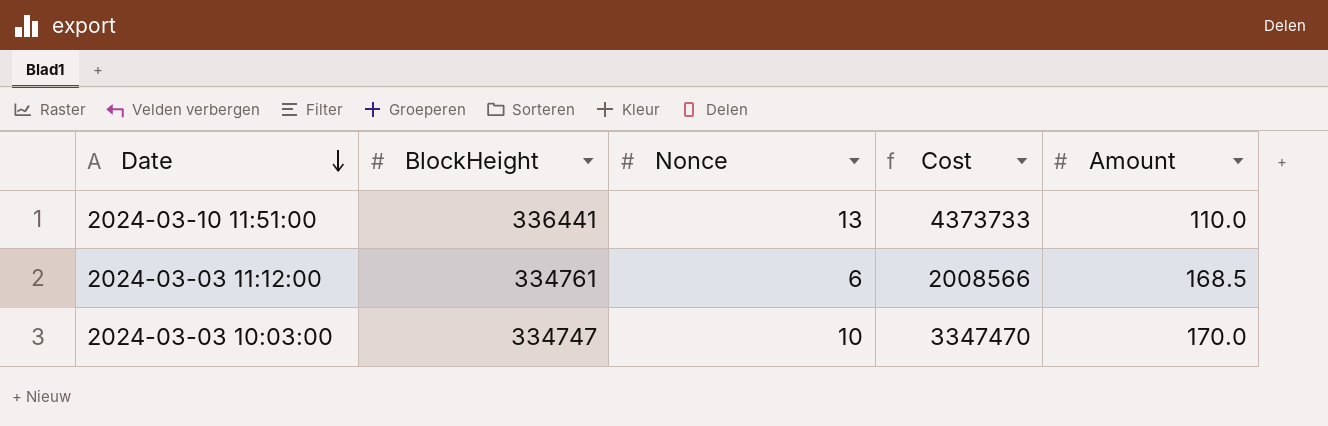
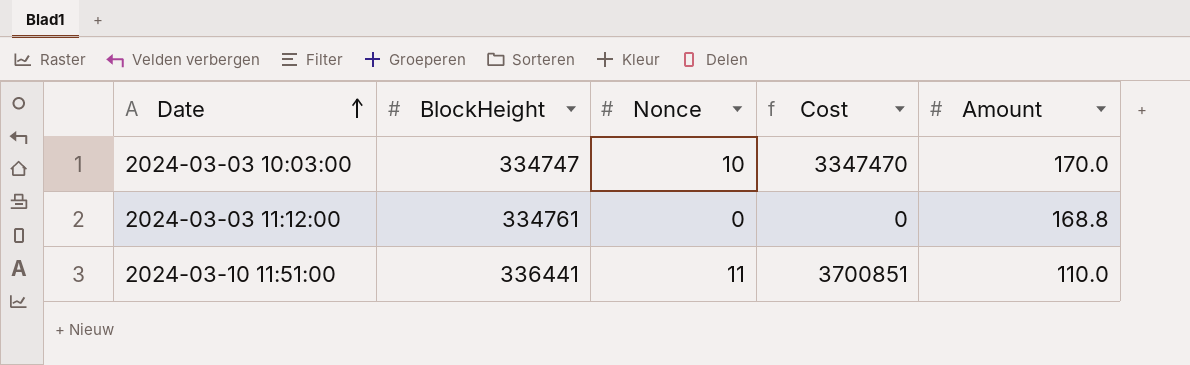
row order: Date descending -> Date ascending
2024-03-03 11:12:00 | Nonce: 6 -> 0
2024-03-03 11:12:00 | Cost: 2008566 -> 0
2024-03-03 11:12:00 | Amount: 168.5 -> 168.8
2024-03-10 11:51:00 | Nonce: 13 -> 11
2024-03-10 11:51:00 | Cost: 4373733 -> 3700851

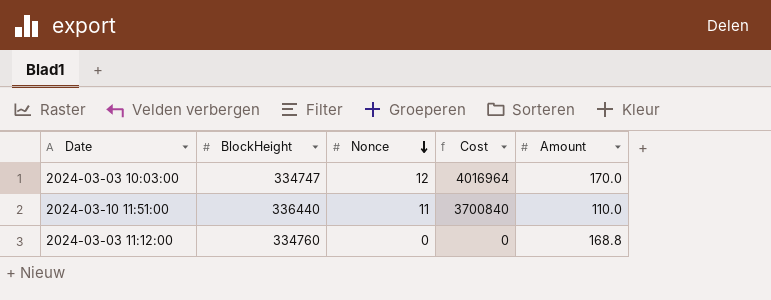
row order: Date ascending -> Nonce descending
2024-03-03 10:03:00 | Nonce: 10 -> 12
2024-03-03 10:03:00 | Cost: 3347470 -> 4016964
2024-03-10 11:51:00 | BlockHeight: 336441 -> 336440
2024-03-10 11:51:00 | Cost: 3700851 -> 3700840
2024-03-03 11:12:00 | BlockHeight: 334761 -> 334760

